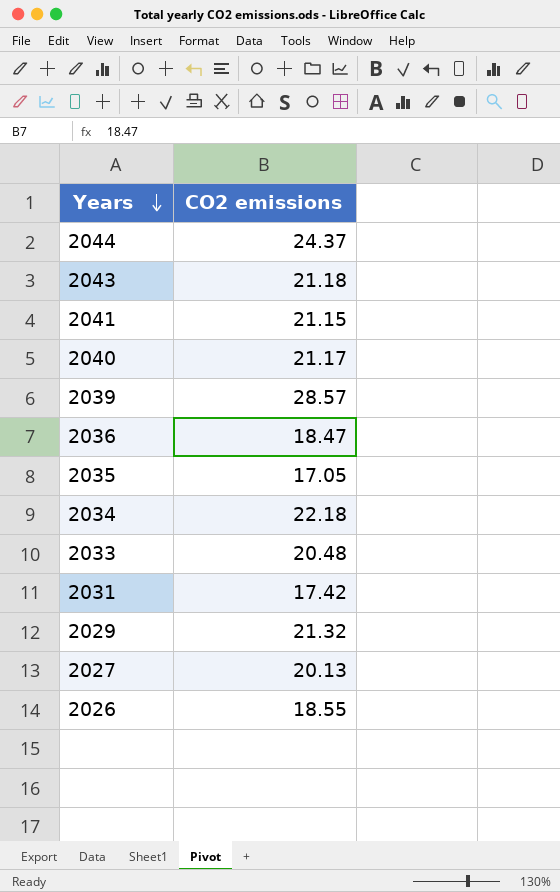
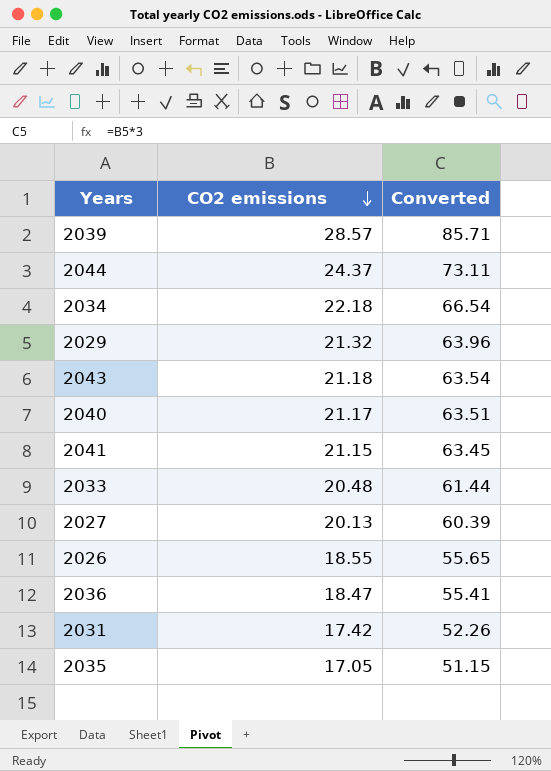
row order: Years descending -> CO2 emissions descending
column Converted | formula: none -> [CO2 emissions] * 3

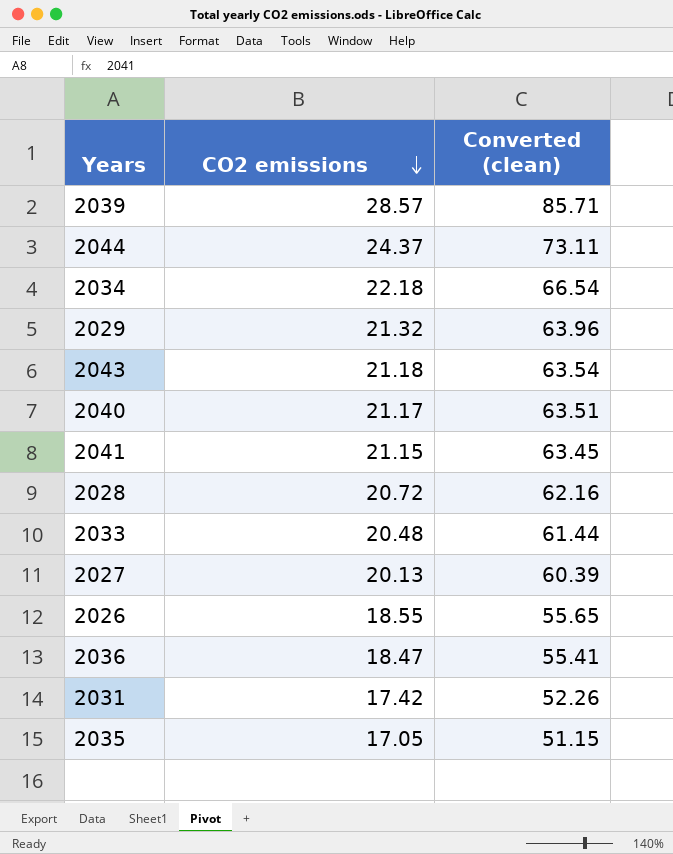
column name: Converted -> Converted (clean)
row 2028: none -> 20.72 | 62.16

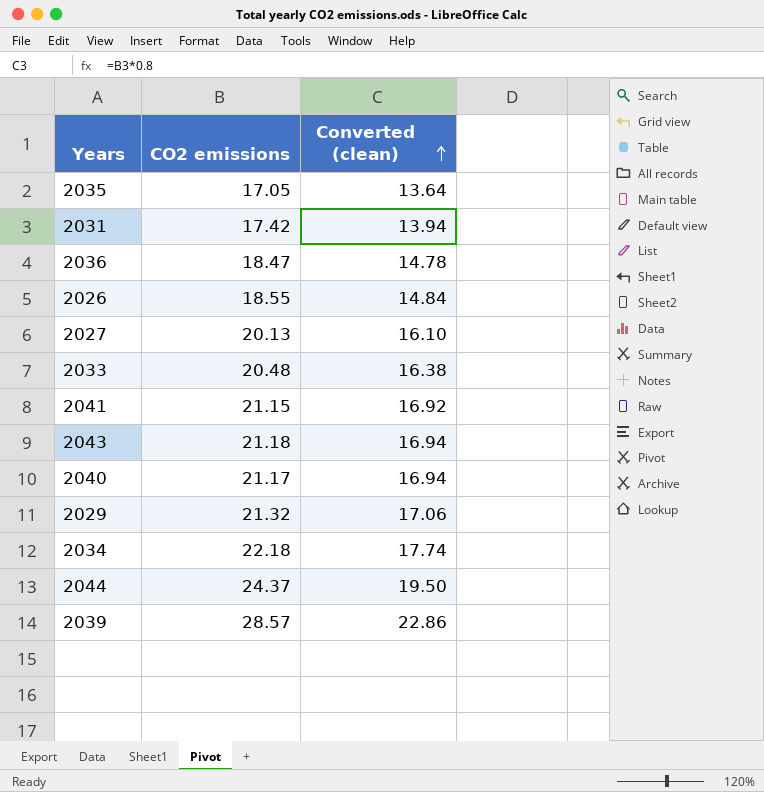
row order: CO2 emissions descending -> Converted (clean) ascending
column Converted (clean) | formula: [CO2 emissions] * 3 -> [CO2 emissions] * 0.8
row 2028: 20.72 | 62.16 -> none

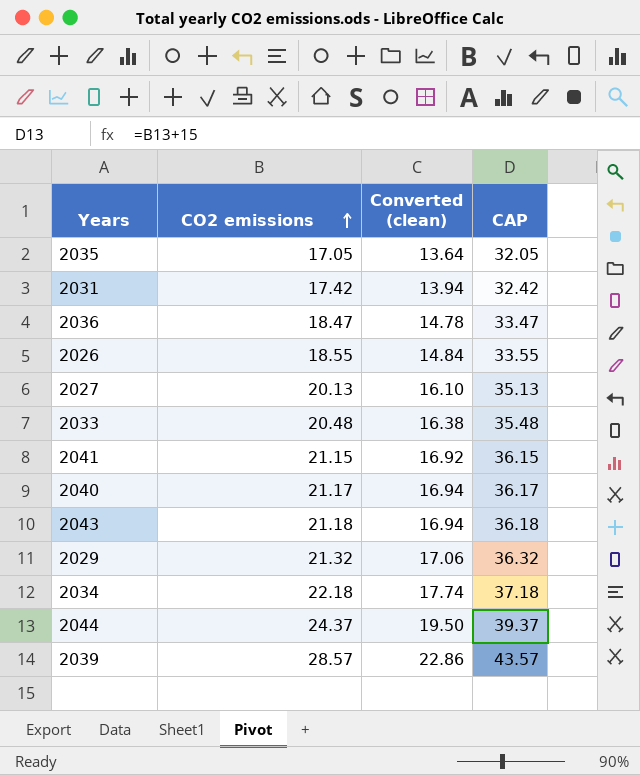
row order: Converted (clean) ascending -> CO2 emissions ascending
column CAP | formula: none -> [CO2 emissions] + 15

